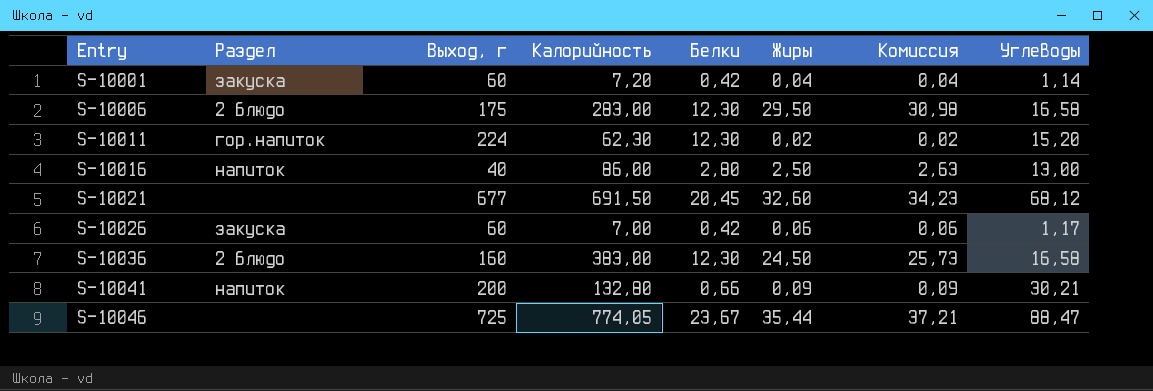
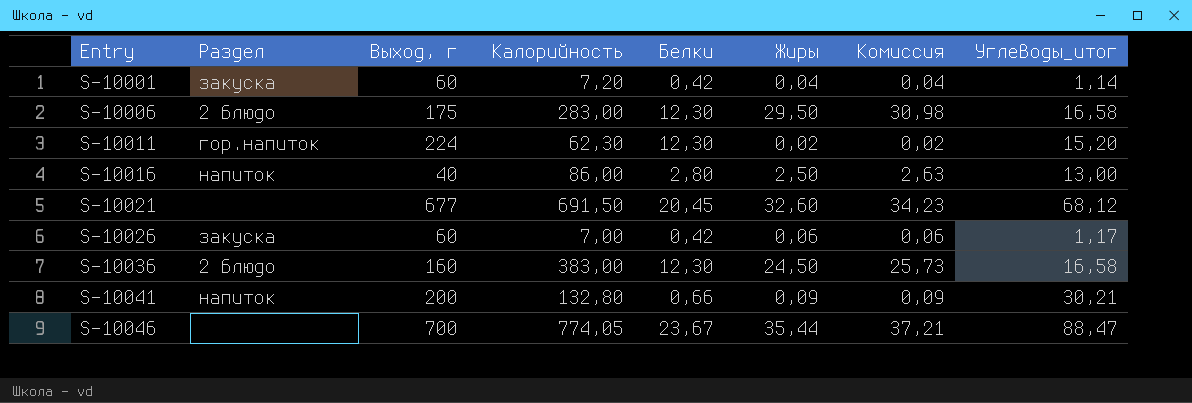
column name: Углеводы -> Углеводы_итог
S-10046 | Выход, г: 725 -> 700

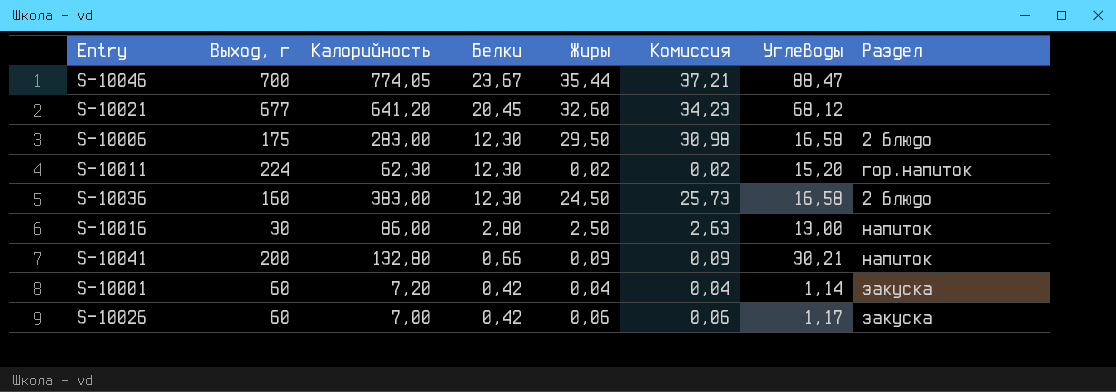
row order: Entry ascending -> Белки descending
column name: Углеводы_итог -> Углеводы
column Раздел | position: 2 -> 8
S-10021 | Калорийность: 691,50 -> 641,20
S-10016 | Выход, г: 40 -> 30

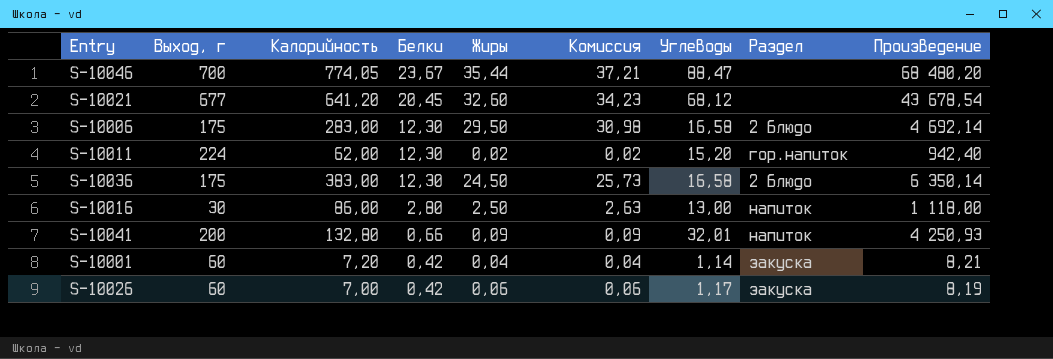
column Произведение | formula: none -> [Калорийность] * [Углеводы]
S-10011 | Калорийность: 62,30 -> 62,00
S-10036 | Выход, г: 160 -> 175
S-10041 | Углеводы: 30,21 -> 32,01

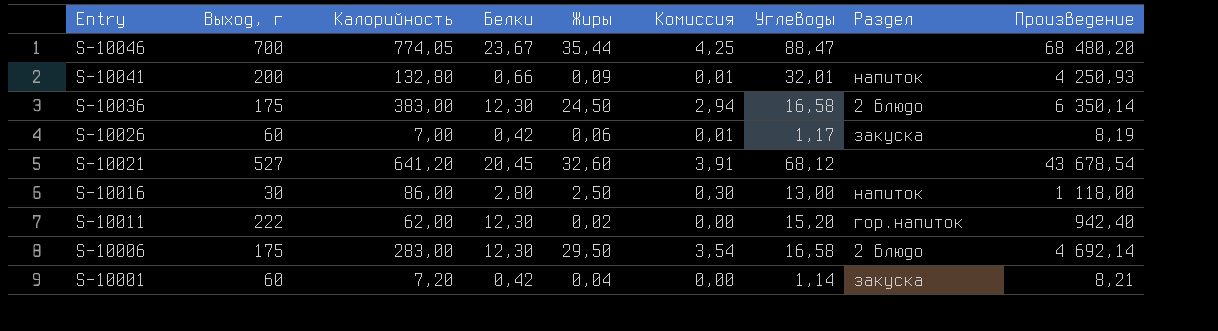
row order: Белки descending -> Entry descending
column Комиссия | formula: [Жиры] * 1,05 -> [Жиры] * 0,12
S-10021 | Выход, г: 677 -> 527
S-10011 | Выход, г: 224 -> 222

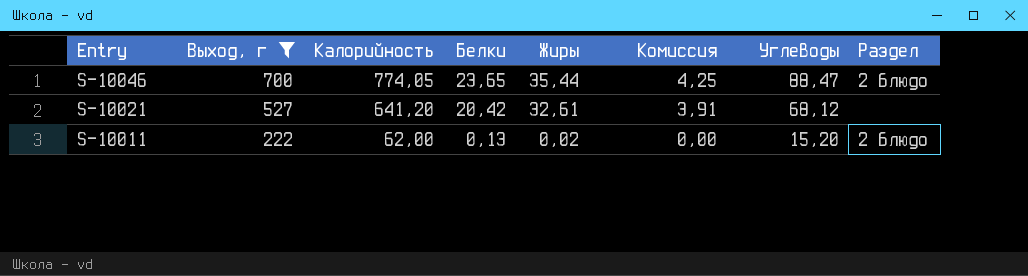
filter: none -> Выход, г >= 222
column Произведение | formula: [Калорийность] * [Углеводы] -> none
S-10046 | Белки: 23,67 -> 23,65
S-10046 | Раздел: none -> 2 блюдо
S-10021 | Белки: 20,45 -> 20,42
S-10021 | Жиры: 32,60 -> 32,61
S-10011 | Белки: 12,30 -> 0,13
S-10011 | Раздел: гор.напиток -> 2 блюдо

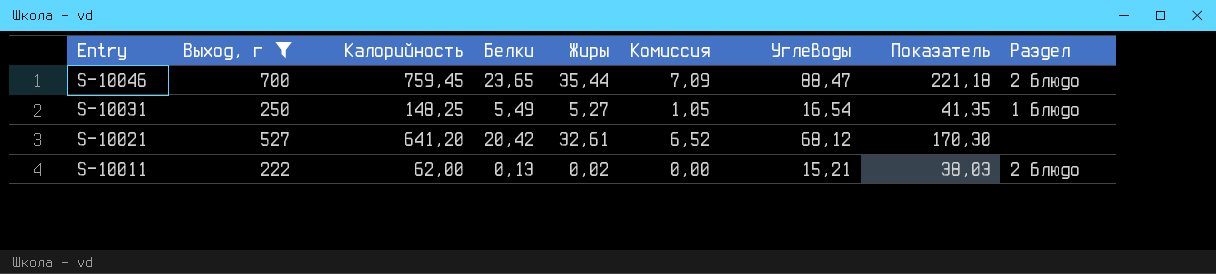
column Комиссия | formula: [Жиры] * 0,12 -> [Жиры] * 0,2
column Показатель | formula: none -> [Углеводы] * 2,5
S-10046 | Калорийность: 774,05 -> 759,45
row S-10031: none -> 250 | 148,25 | 5,49 | 5,27 | 1,05 | 16,54 | 41,35 | 1 блюдо
S-10011 | Углеводы: 15,20 -> 15,21

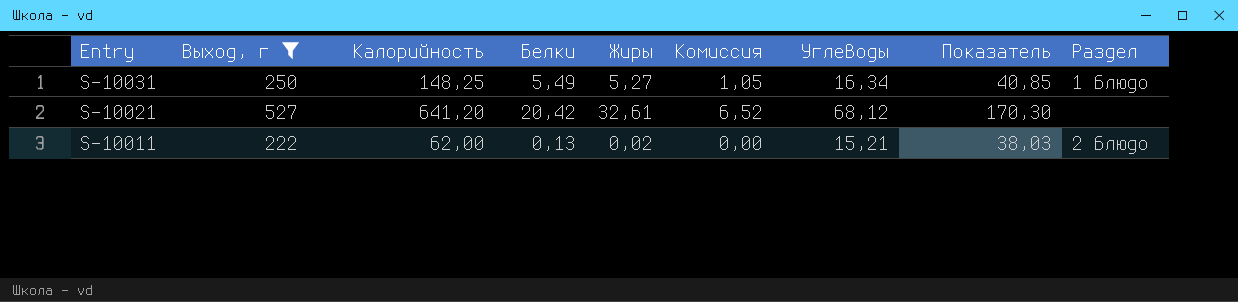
row S-10046: 700 | 759,45 | 23,65 | 35,44 | 7,09 | 88,47 | 221,18 | 2 блюдо -> none
S-10031 | Углеводы: 16,54 -> 16,34
S-10031 | Показатель: 41,35 -> 40,85

